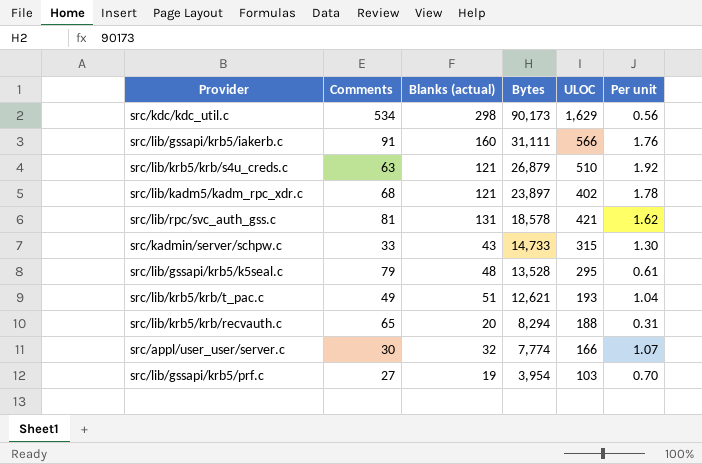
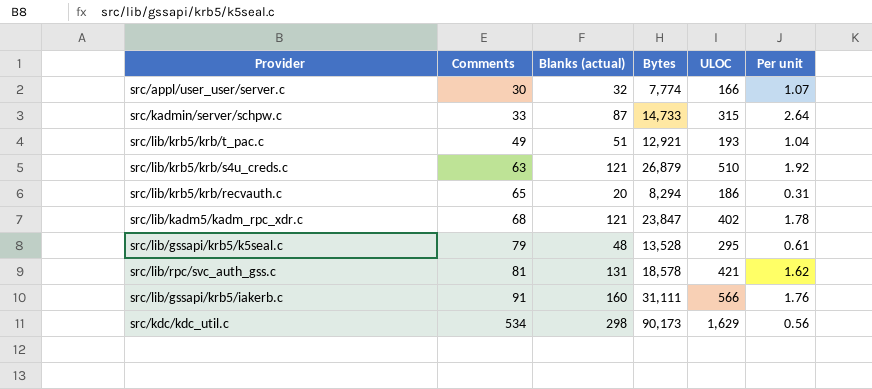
row order: Bytes descending -> Comments ascending
row src/lib/gssapi/krb5/prf.c: 27 | 19 | 3,954 | 103 | 0.70 -> none
src/kadmin/server/schpw.c | Blanks (actual): 43 -> 87
src/kadmin/server/schpw.c | Per unit: 1.30 -> 2.64
src/lib/krb5/krb/t_pac.c | Bytes: 12,621 -> 12,921
src/lib/krb5/krb/recvauth.c | ULOC: 188 -> 186
src/lib/kadm5/kadm_rpc_xdr.c | Bytes: 23,897 -> 23,847

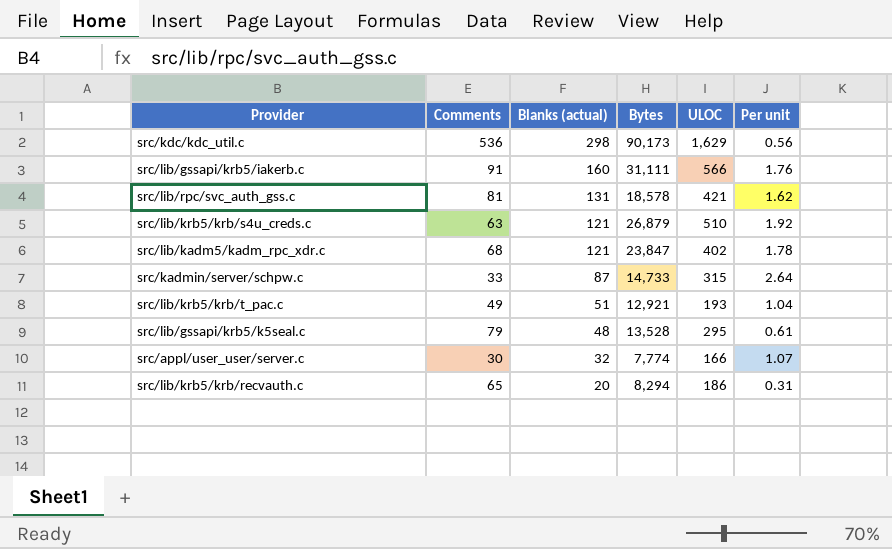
row order: Comments ascending -> Blanks (actual) descending
src/kdc/kdc_util.c | Comments: 534 -> 536

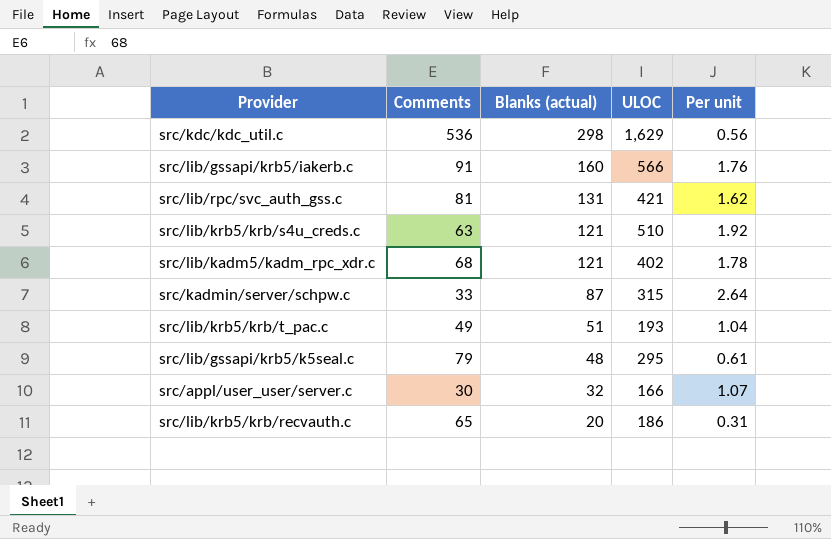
column Bytes | position: 4 -> none

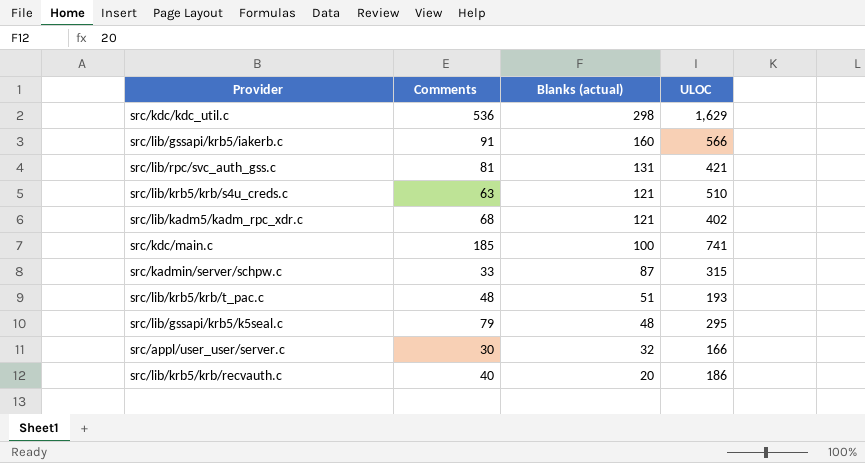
column Per unit | formula: [Blanks (actual)] / [Comments] -> none
row src/kdc/main.c: none -> 185 | 100 | 741
src/lib/krb5/krb/t_pac.c | Comments: 49 -> 48
src/lib/krb5/krb/recvauth.c | Comments: 65 -> 40

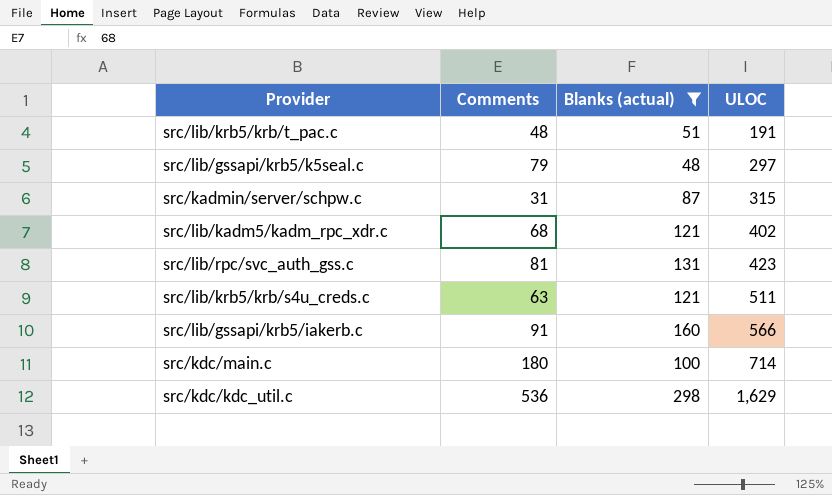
filter: none -> Blanks (actual) >= 48
row order: Blanks (actual) descending -> ULOC ascending
src/lib/krb5/krb/t_pac.c | ULOC: 193 -> 191
src/lib/gssapi/krb5/k5seal.c | ULOC: 295 -> 297
src/kadmin/server/schpw.c | Comments: 33 -> 31
src/lib/rpc/svc_auth_gss.c | ULOC: 421 -> 423
src/lib/krb5/krb/s4u_creds.c | ULOC: 510 -> 511
src/kdc/main.c | Comments: 185 -> 180
src/kdc/main.c | ULOC: 741 -> 714

